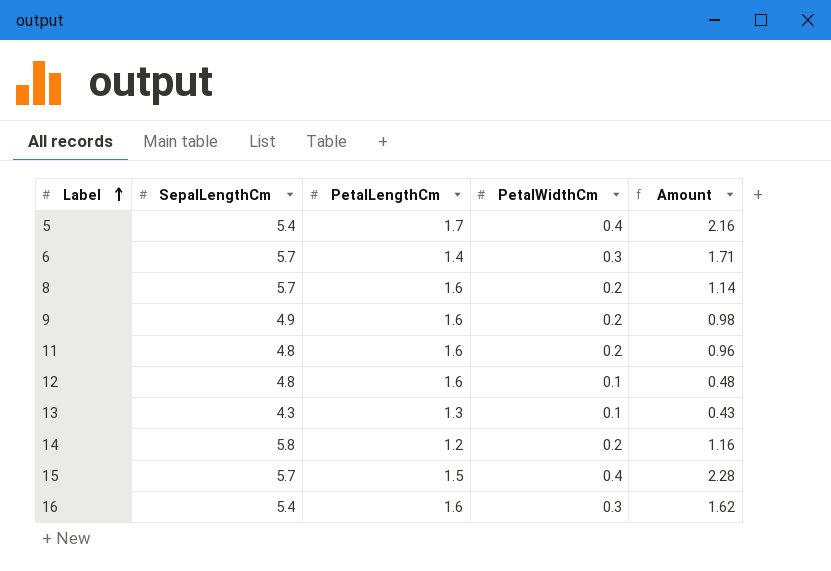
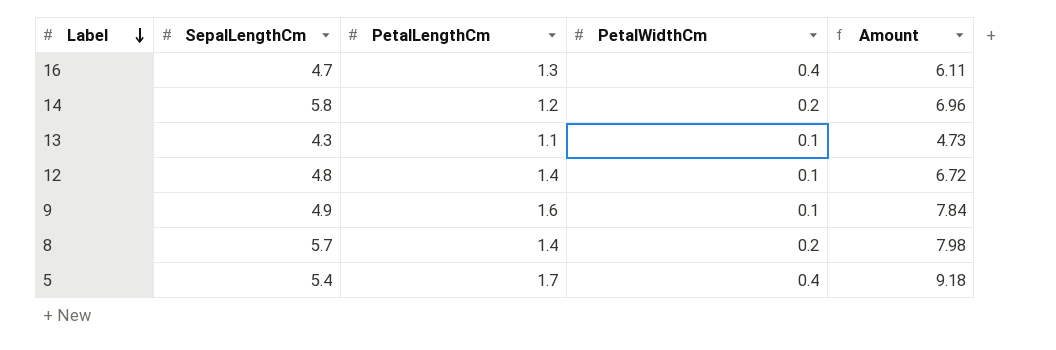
row order: Label ascending -> Label descending
column Amount | formula: [SepalLengthCm] * [PetalWidthCm] -> [SepalLengthCm] * [PetalLengthCm]
row 6: 5.7 | 1.4 | 0.3 | 1.71 -> none
row 11: 4.8 | 1.6 | 0.2 | 0.96 -> none
row 15: 5.7 | 1.5 | 0.4 | 2.28 -> none
16 | SepalLengthCm: 5.4 -> 4.7
16 | PetalLengthCm: 1.6 -> 1.3
16 | PetalWidthCm: 0.3 -> 0.4
13 | PetalLengthCm: 1.3 -> 1.1
12 | PetalLengthCm: 1.6 -> 1.4
9 | PetalWidthCm: 0.2 -> 0.1
8 | PetalLengthCm: 1.6 -> 1.4

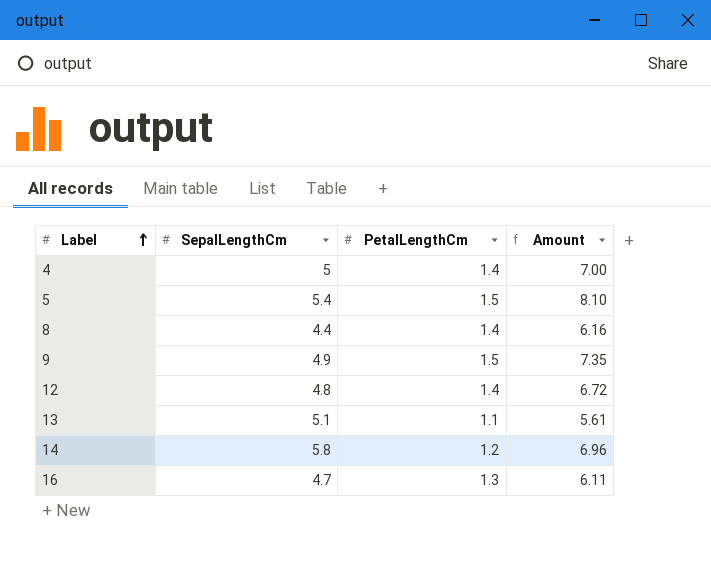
row order: Label descending -> Label ascending
column PetalWidthCm | position: 4 -> none
row 4: none -> 5 | 1.4 | 7.00
5 | PetalLengthCm: 1.7 -> 1.5
5 | Amount: 9.18 -> 8.10
8 | SepalLengthCm: 5.7 -> 4.4
8 | Amount: 7.98 -> 6.16
9 | PetalLengthCm: 1.6 -> 1.5
9 | Amount: 7.84 -> 7.35
13 | SepalLengthCm: 4.3 -> 5.1
13 | Amount: 4.73 -> 5.61

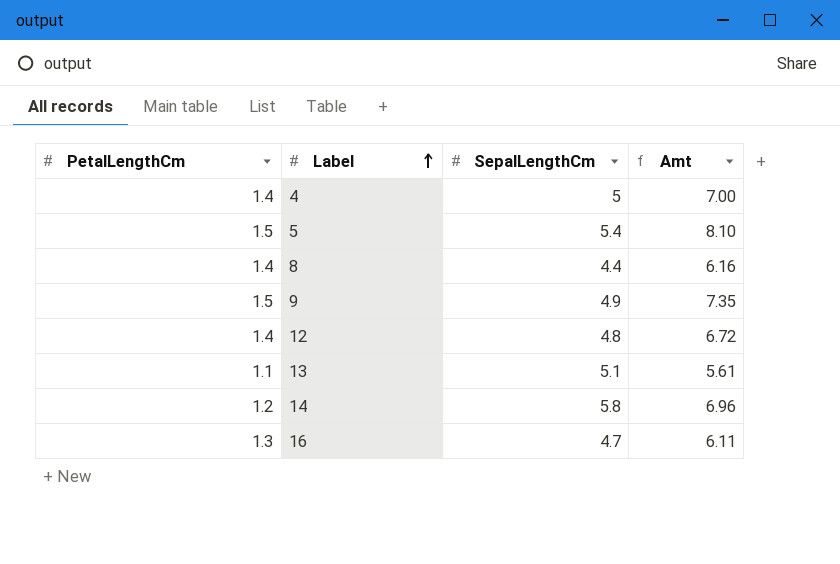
column PetalLengthCm | position: 3 -> 1
column name: Amount -> Amt

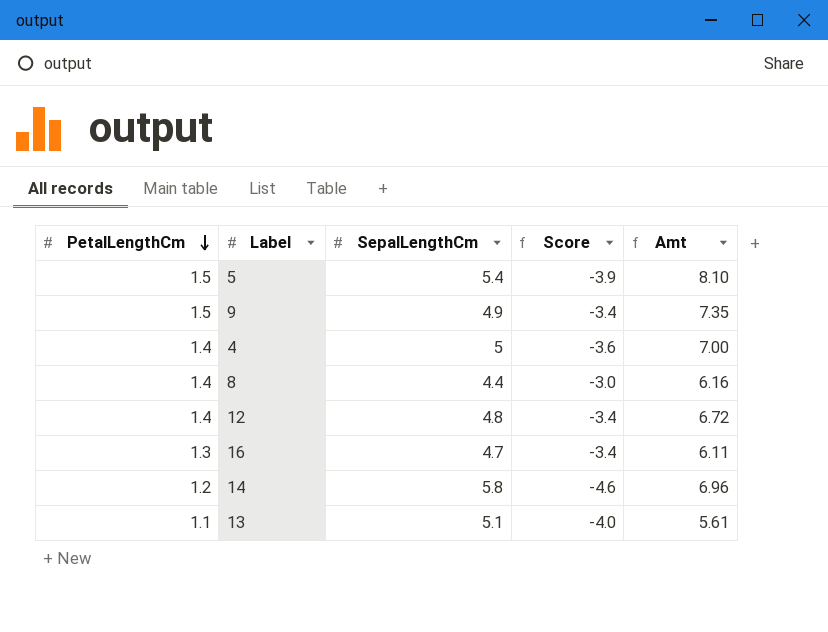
row order: Label ascending -> PetalLengthCm descending
column Score | formula: none -> [PetalLengthCm] - [SepalLengthCm]

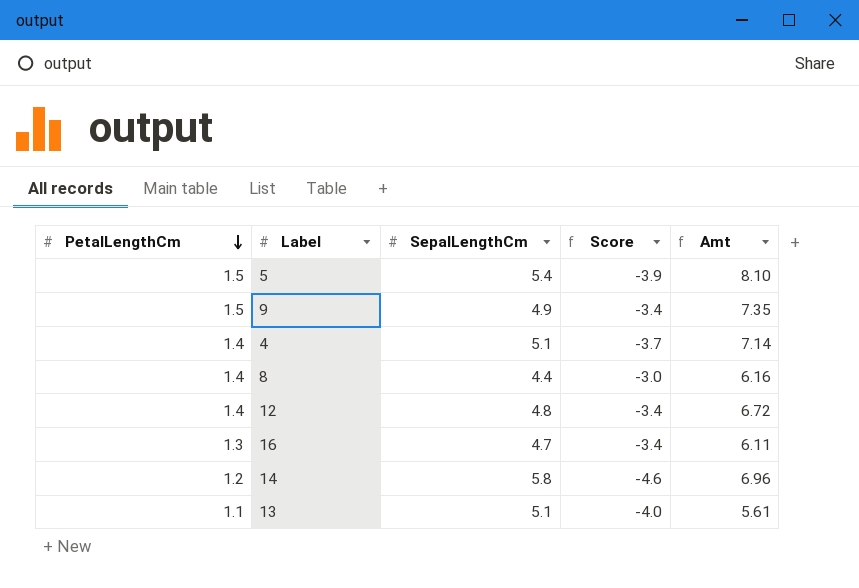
4 | SepalLengthCm: 5 -> 5.1
4 | Score: -3.6 -> -3.7
4 | Amt: 7.00 -> 7.14

